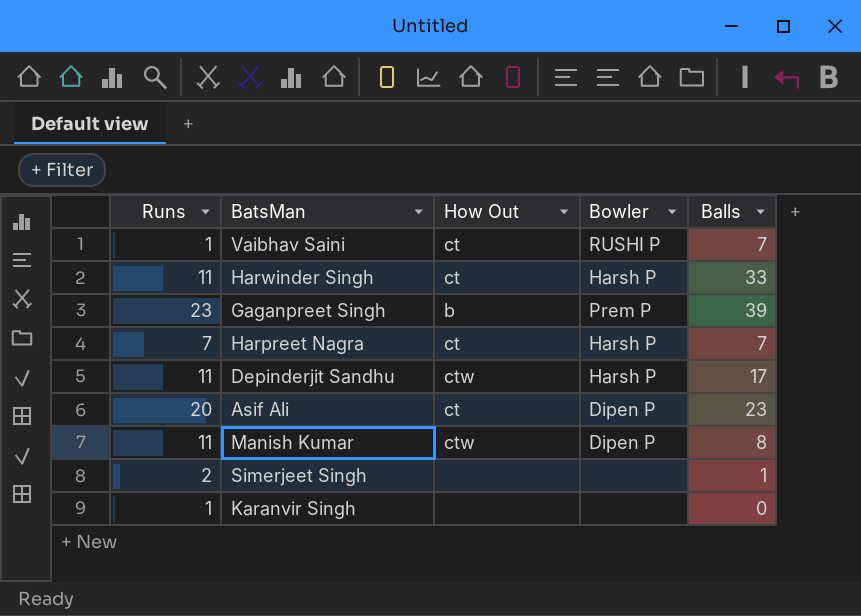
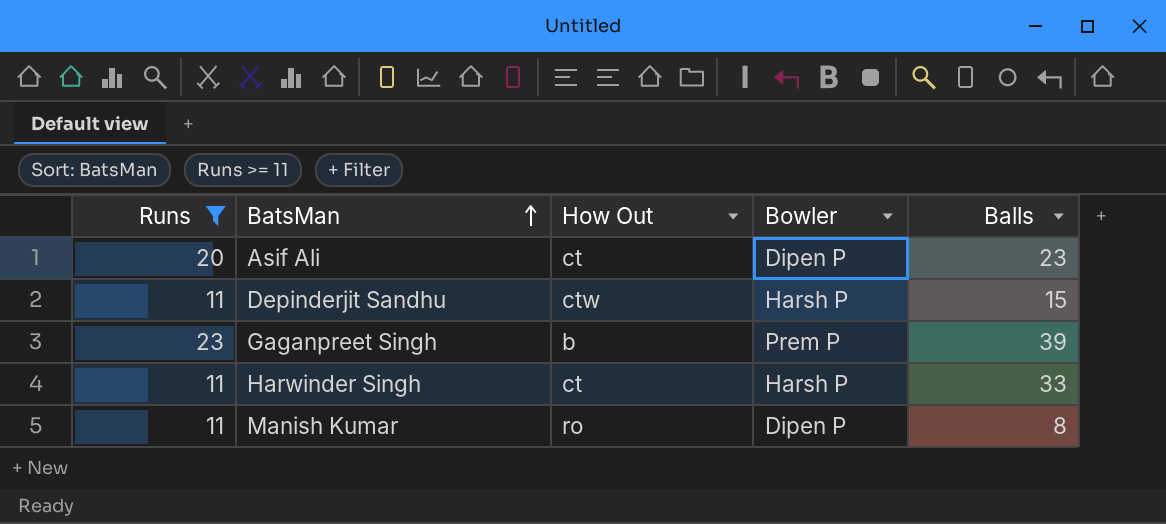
filter: none -> Runs >= 11
row order: none -> BatsMan ascending
Depinderjit Sandhu | Balls: 17 -> 15
Manish Kumar | How Out: ctw -> ro

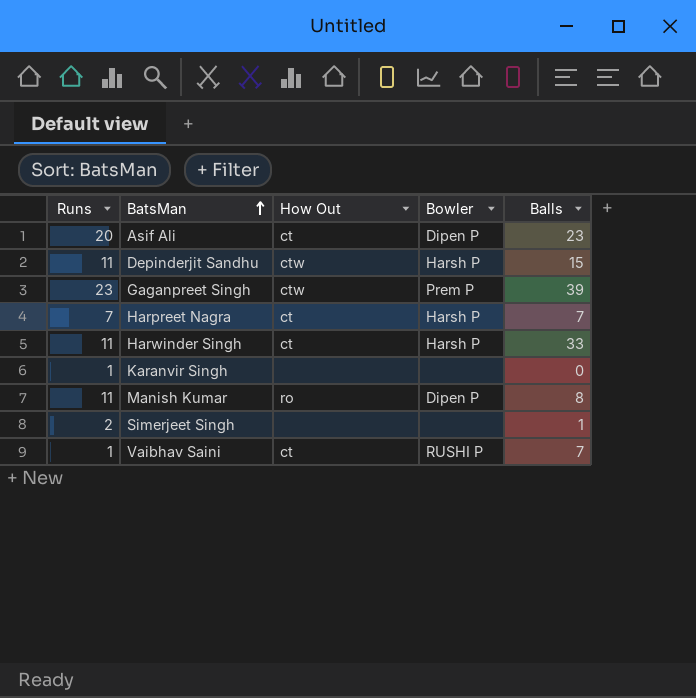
filter: Runs >= 11 -> none
Gaganpreet Singh | How Out: b -> ctw

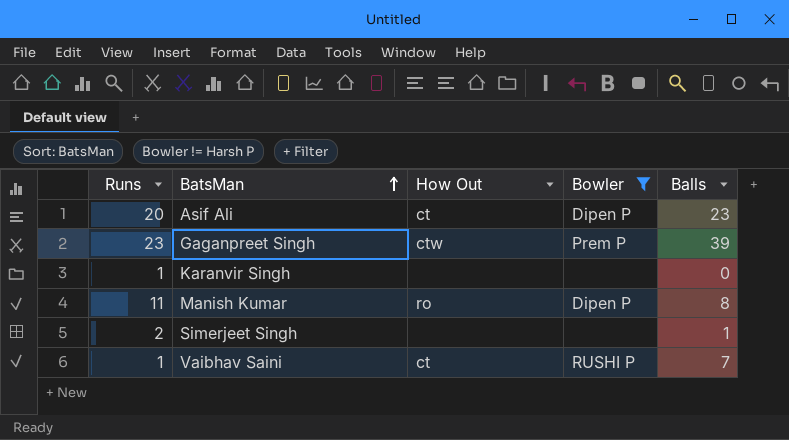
filter: none -> Bowler != Harsh P

